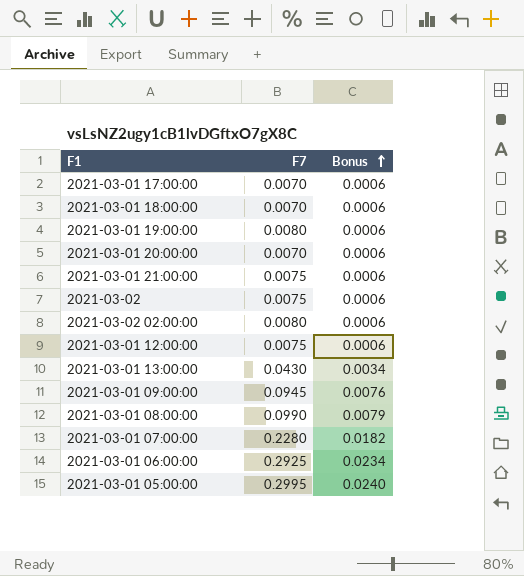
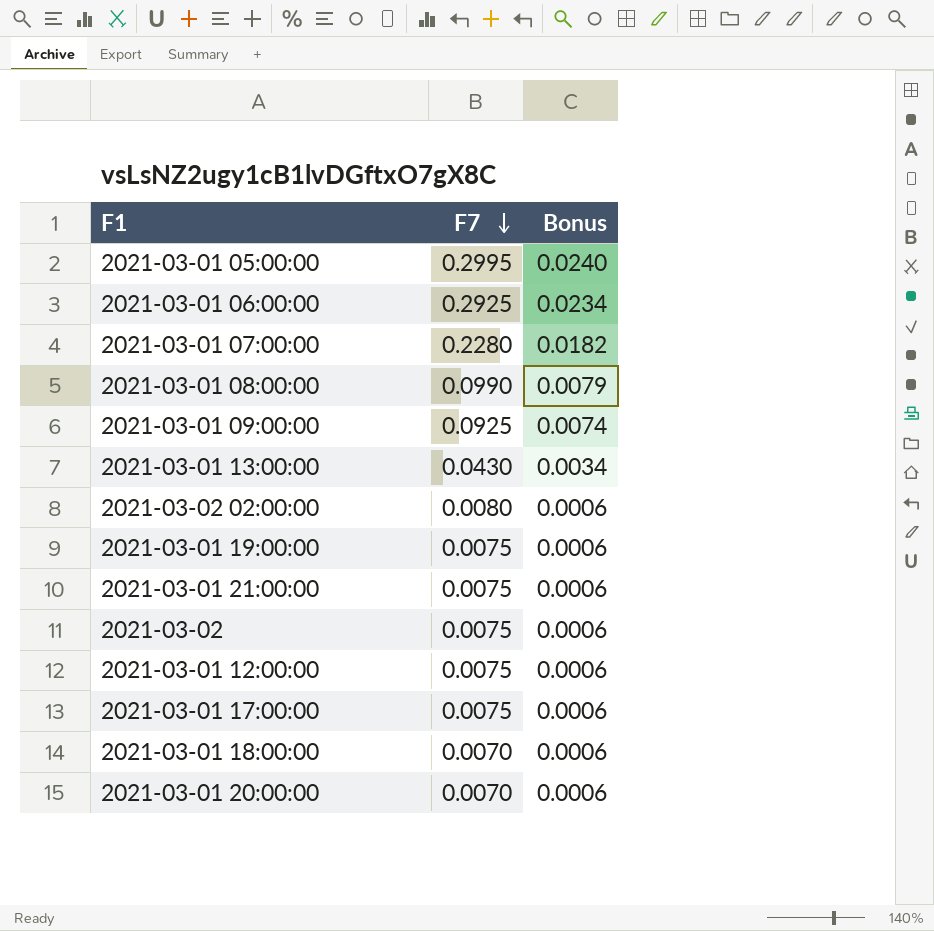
row order: Bonus ascending -> F7 descending
2021-03-01 09:00:00 | F7: 0.0945 -> 0.0925
2021-03-01 09:00:00 | Bonus: 0.0076 -> 0.0074
2021-03-01 19:00:00 | F7: 0.0080 -> 0.0075
2021-03-01 17:00:00 | F7: 0.0070 -> 0.0075

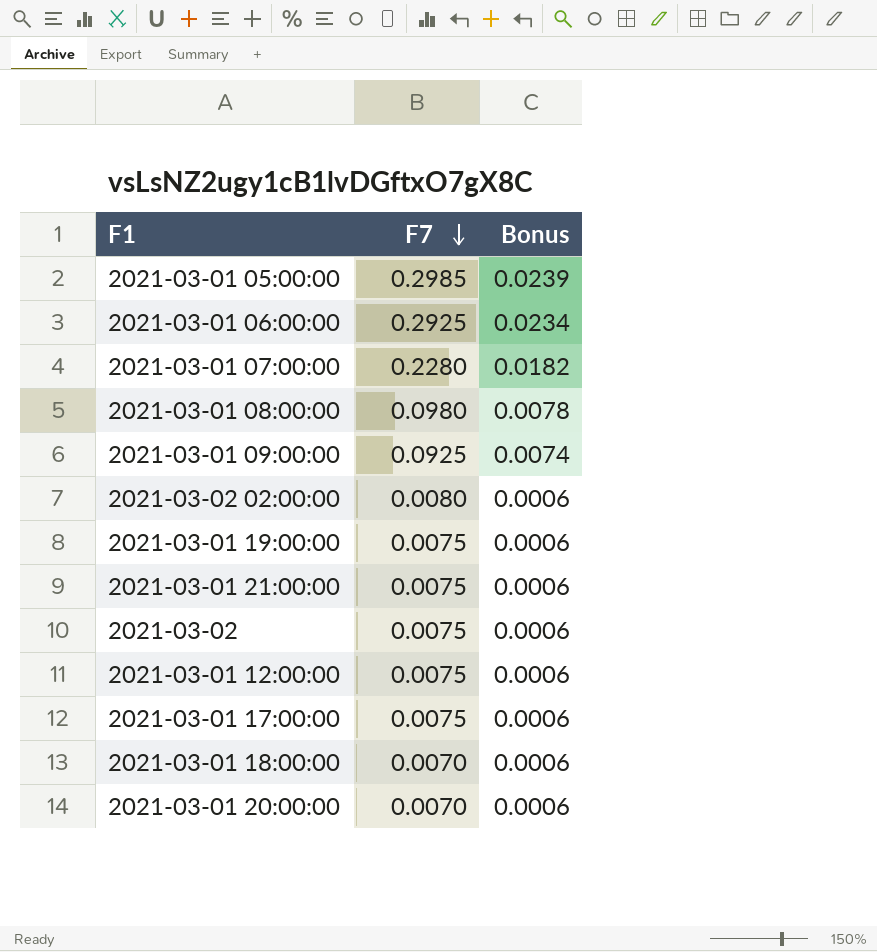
row 2021-03-01 13:00:00: 0.0430 | 0.0034 -> none
2021-03-01 05:00:00 | F7: 0.2995 -> 0.2985
2021-03-01 05:00:00 | Bonus: 0.0240 -> 0.0239
2021-03-01 08:00:00 | F7: 0.0990 -> 0.0980
2021-03-01 08:00:00 | Bonus: 0.0079 -> 0.0078

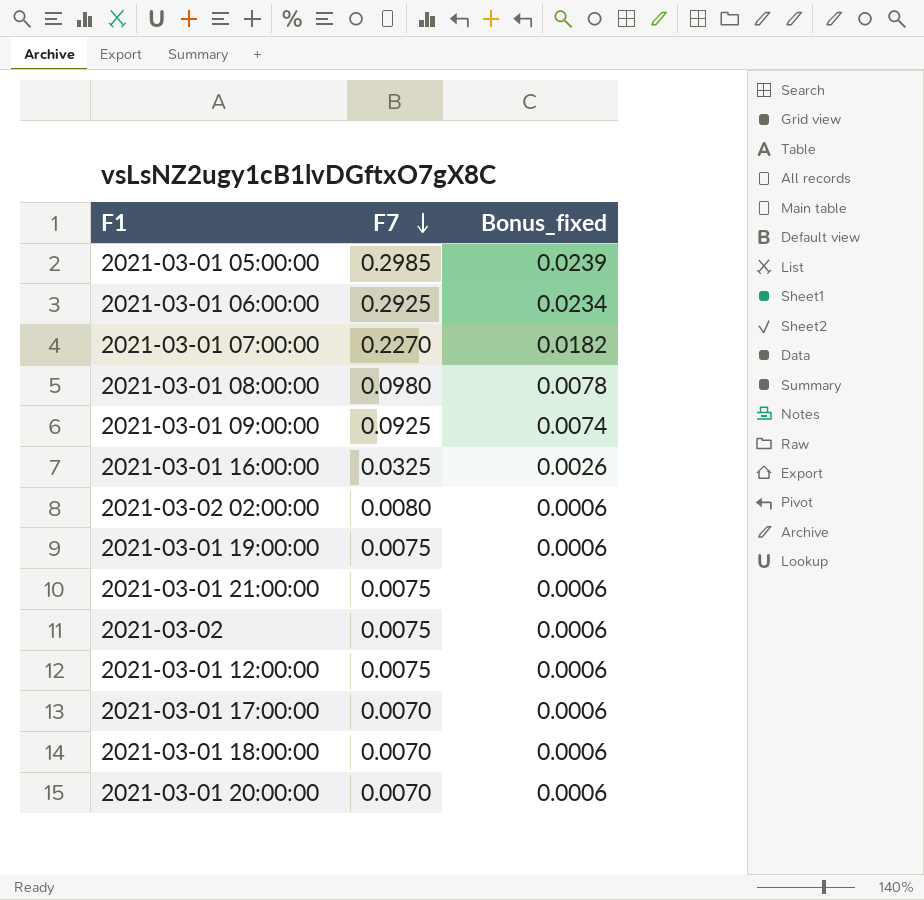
column name: Bonus -> Bonus_fixed
2021-03-01 07:00:00 | F7: 0.2280 -> 0.2270
row 2021-03-01 16:00:00: none -> 0.0325 | 0.0026
2021-03-01 17:00:00 | F7: 0.0075 -> 0.0070

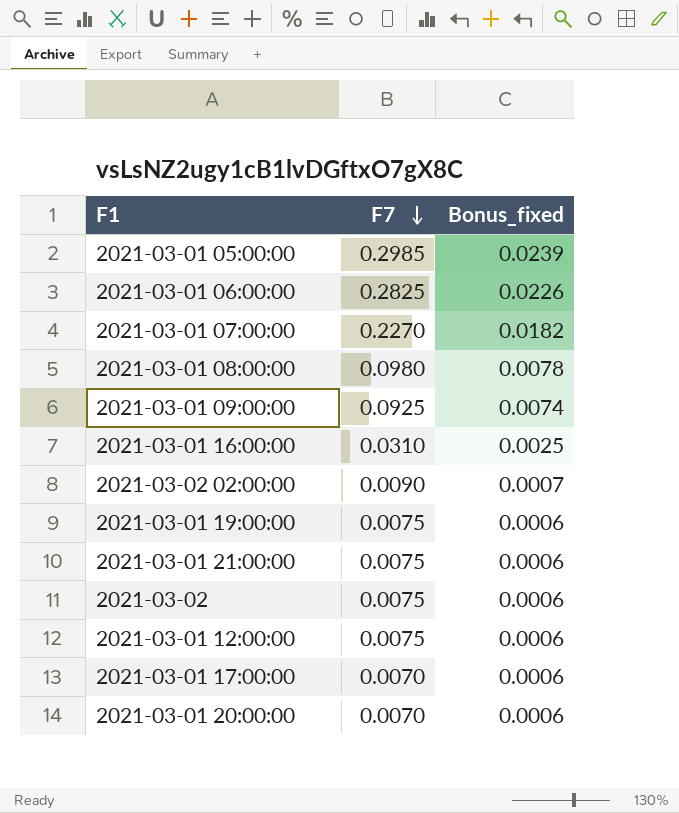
row 2021-03-01 18:00:00: 0.0070 | 0.0006 -> none
2021-03-01 06:00:00 | F7: 0.2925 -> 0.2825
2021-03-01 06:00:00 | Bonus_fixed: 0.0234 -> 0.0226
2021-03-01 16:00:00 | F7: 0.0325 -> 0.0310
2021-03-01 16:00:00 | Bonus_fixed: 0.0026 -> 0.0025
2021-03-02 02:00:00 | F7: 0.0080 -> 0.0090
2021-03-02 02:00:00 | Bonus_fixed: 0.0006 -> 0.0007

